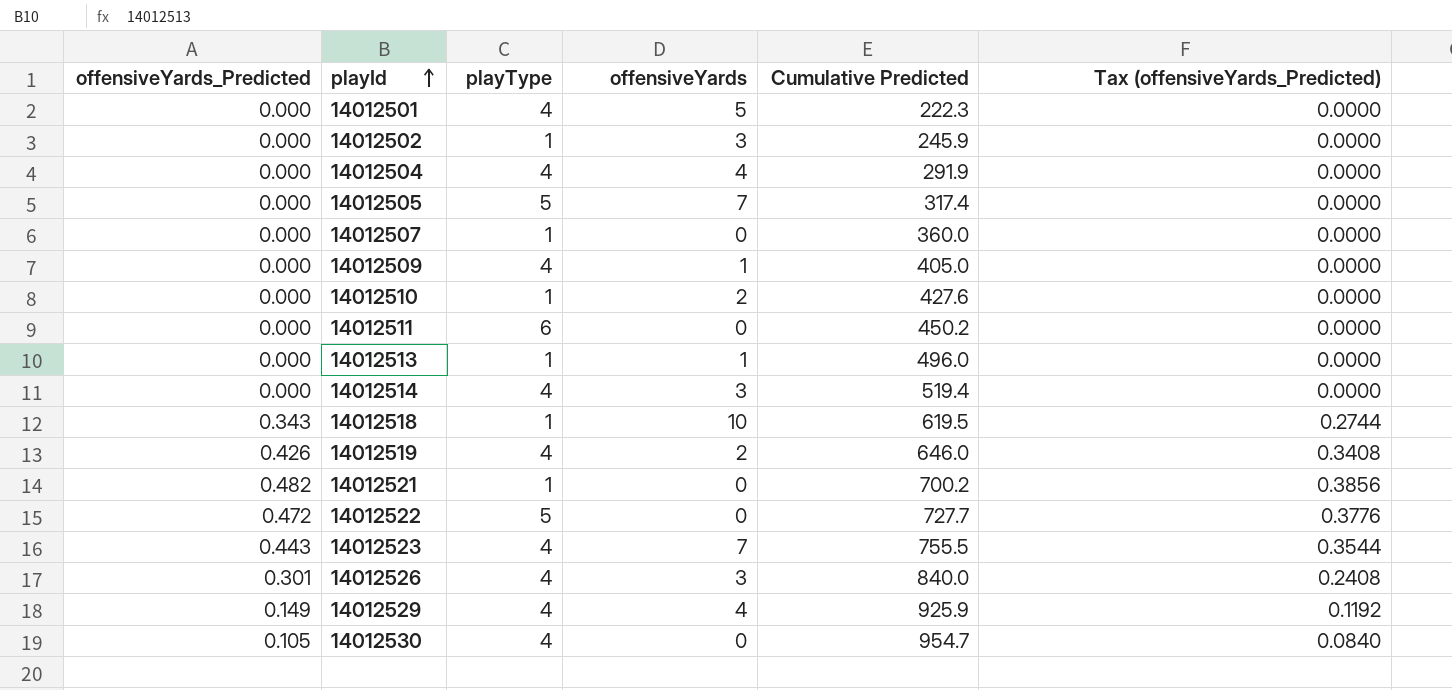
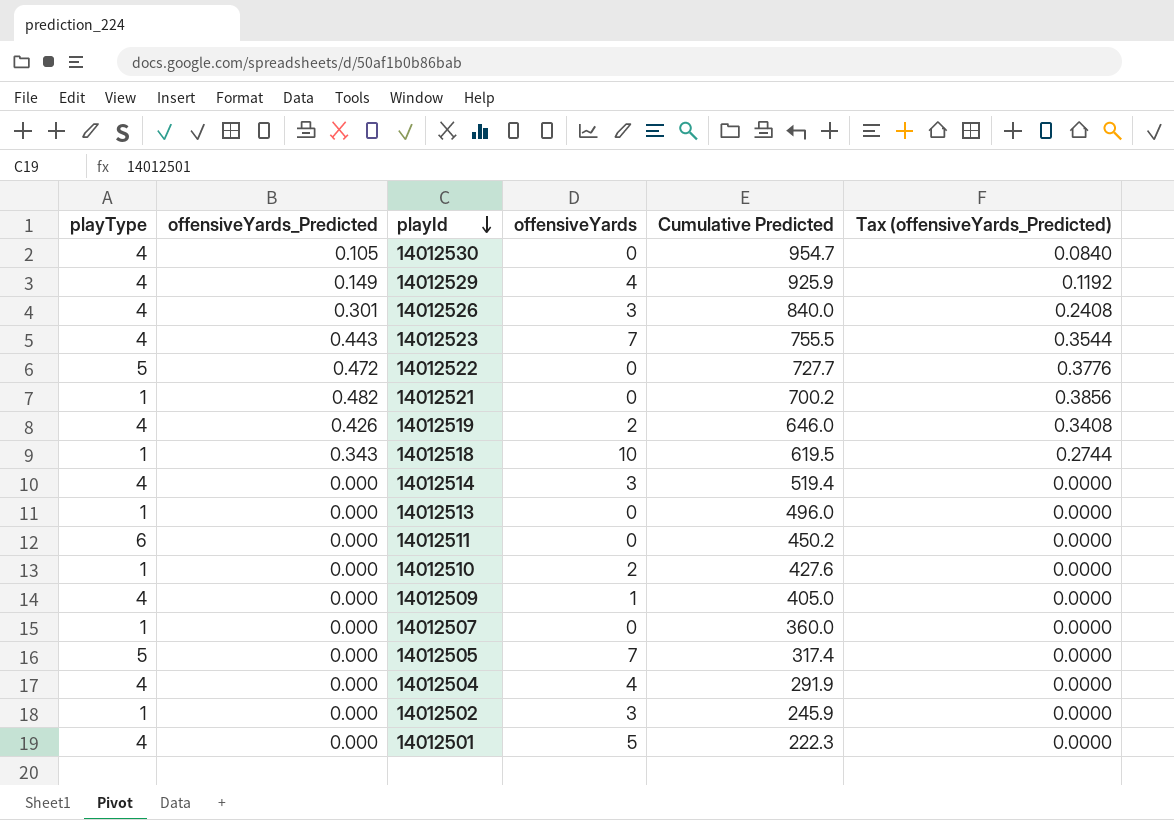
row order: playId ascending -> playId descending
column playType | position: 3 -> 1
14012513 | offensiveYards: 1 -> 0

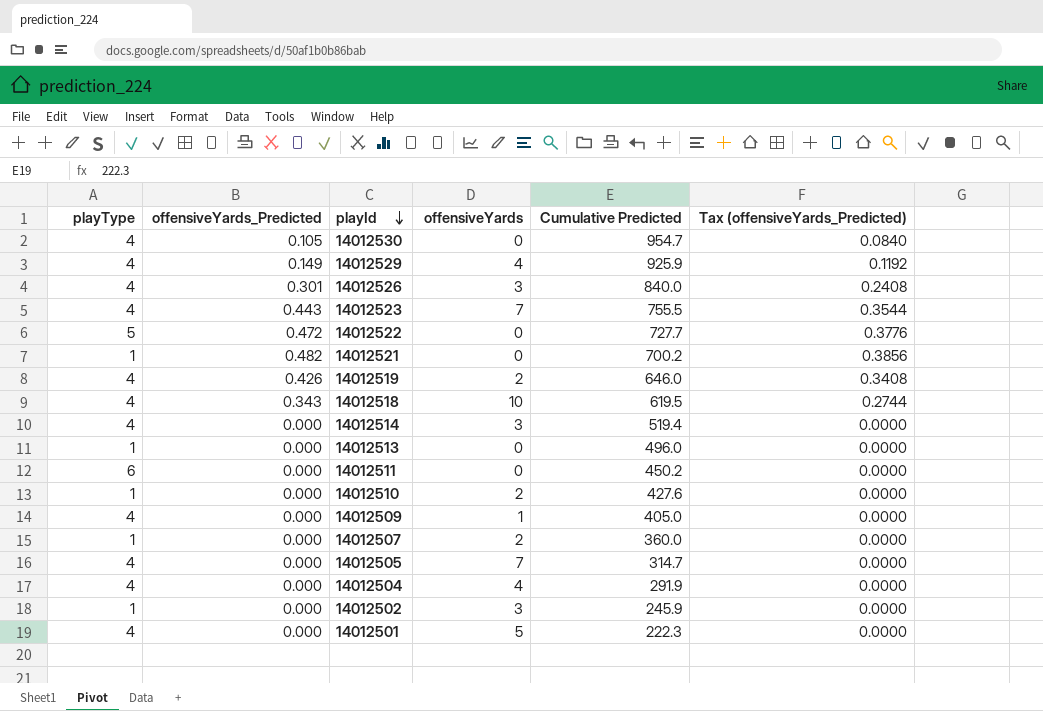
14012518 | playType: 1 -> 4
14012507 | offensiveYards: 0 -> 2
14012505 | playType: 5 -> 4
14012505 | Cumulative Predicted: 317.4 -> 314.7

